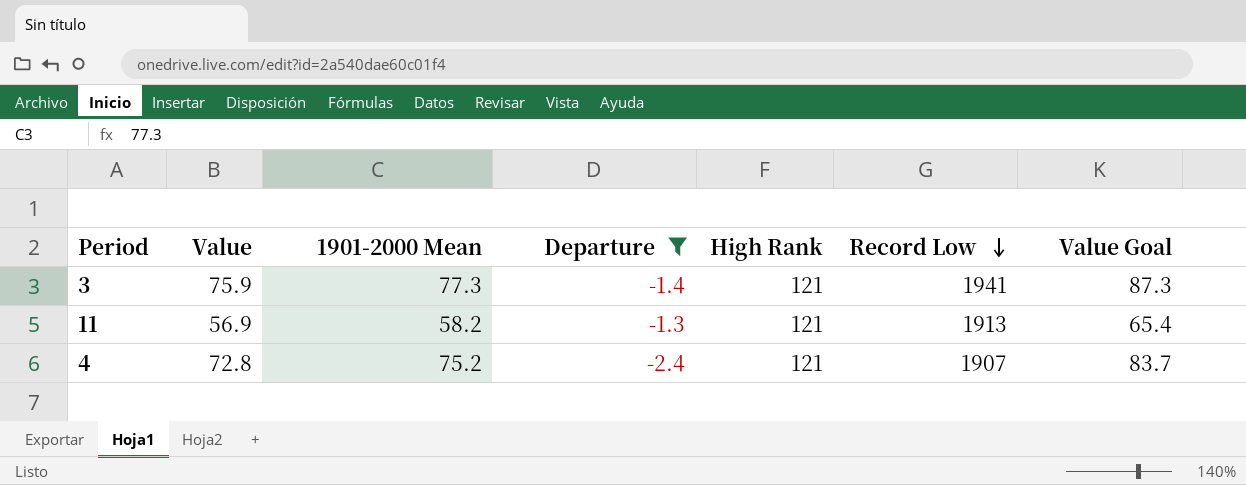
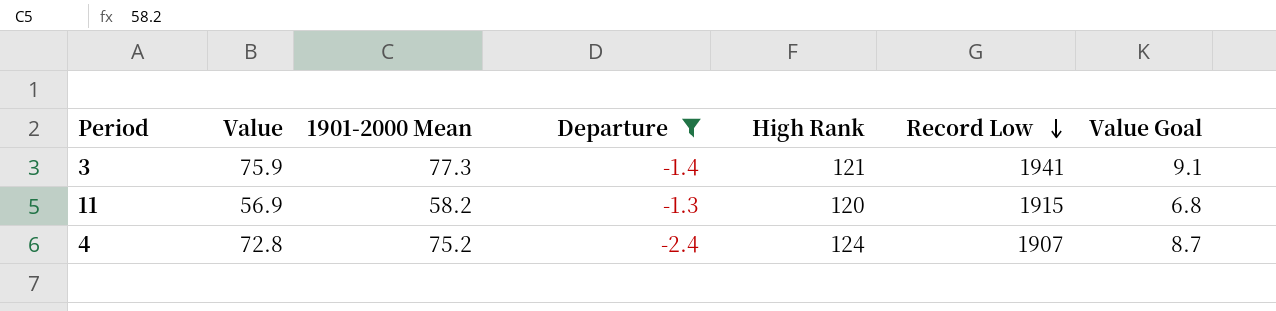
column Value Goal | formula: [Value] * 1.15 -> [Value] * 0.12
11 | High Rank: 121 -> 120
11 | Record Low: 1913 -> 1915
4 | High Rank: 121 -> 124

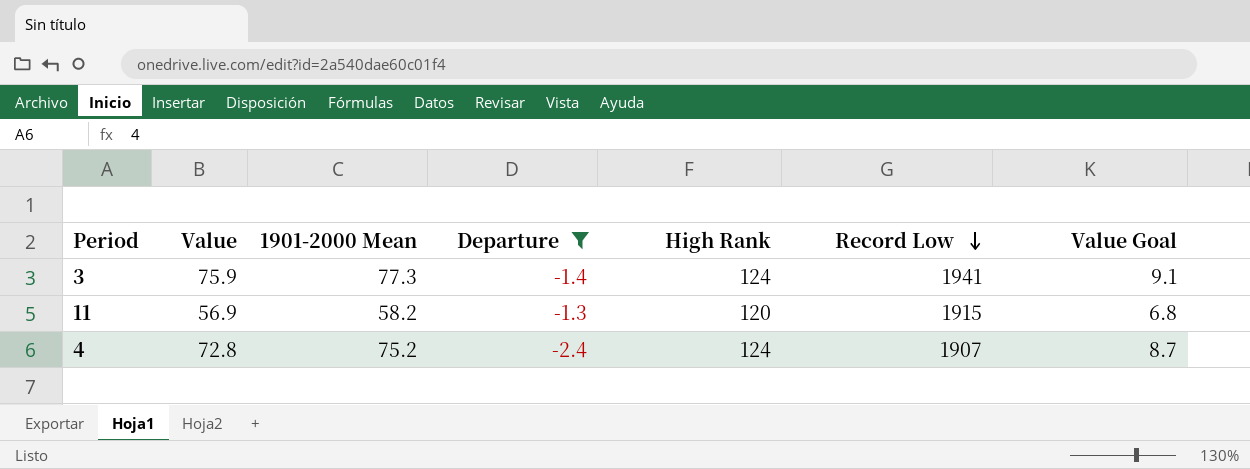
3 | High Rank: 121 -> 124

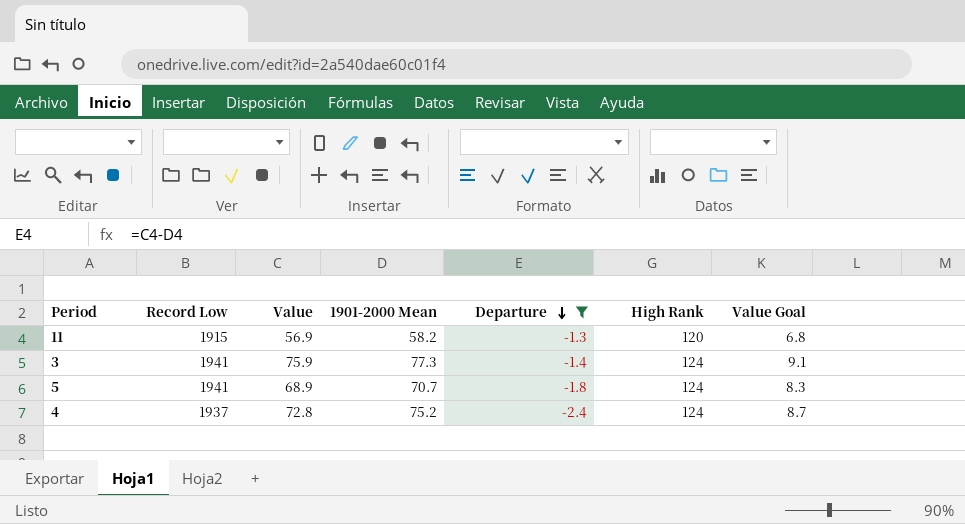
row order: Record Low descending -> Departure descending
column Record Low | position: 6 -> 2
row 5: none -> 1941 | 68.9 | 70.7 | -1.8 | 124 | 8.3
4 | Record Low: 1907 -> 1937

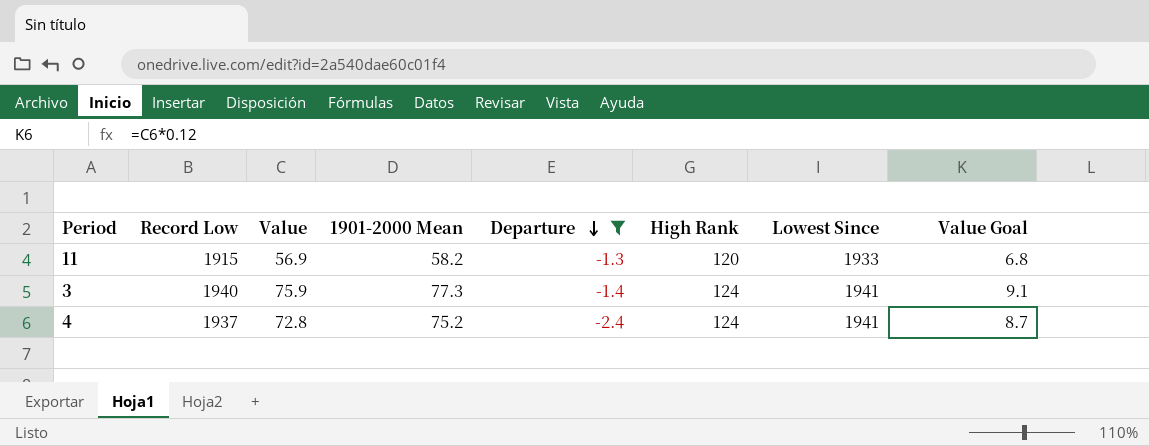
column Lowest Since | position: none -> 7
row 5: 1941 | 68.9 | 70.7 | -1.8 | 124 | 8.3 -> none
3 | Record Low: 1941 -> 1940

